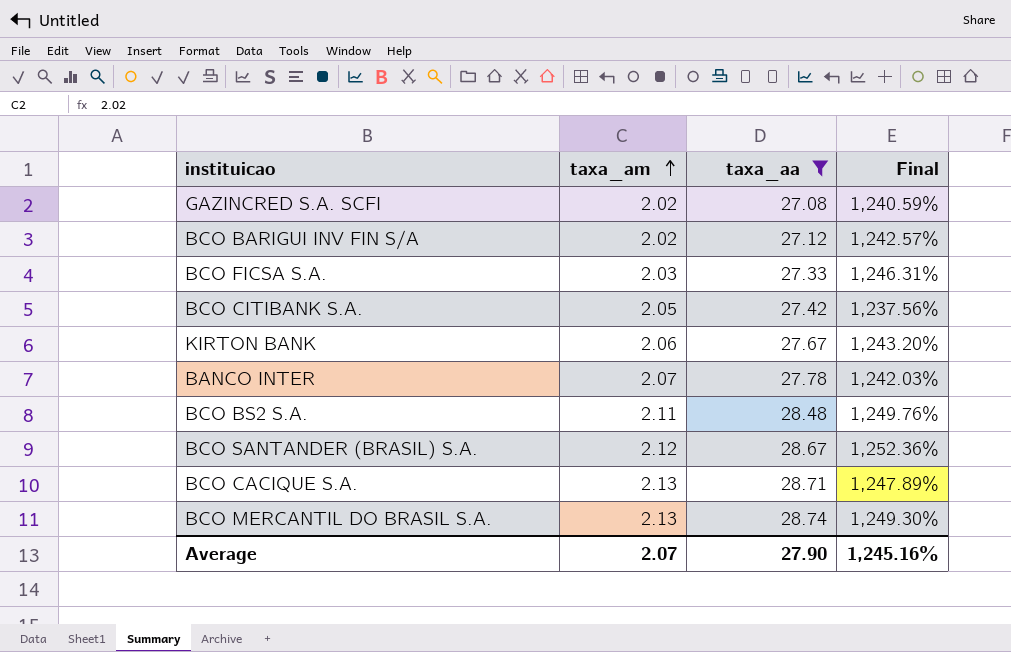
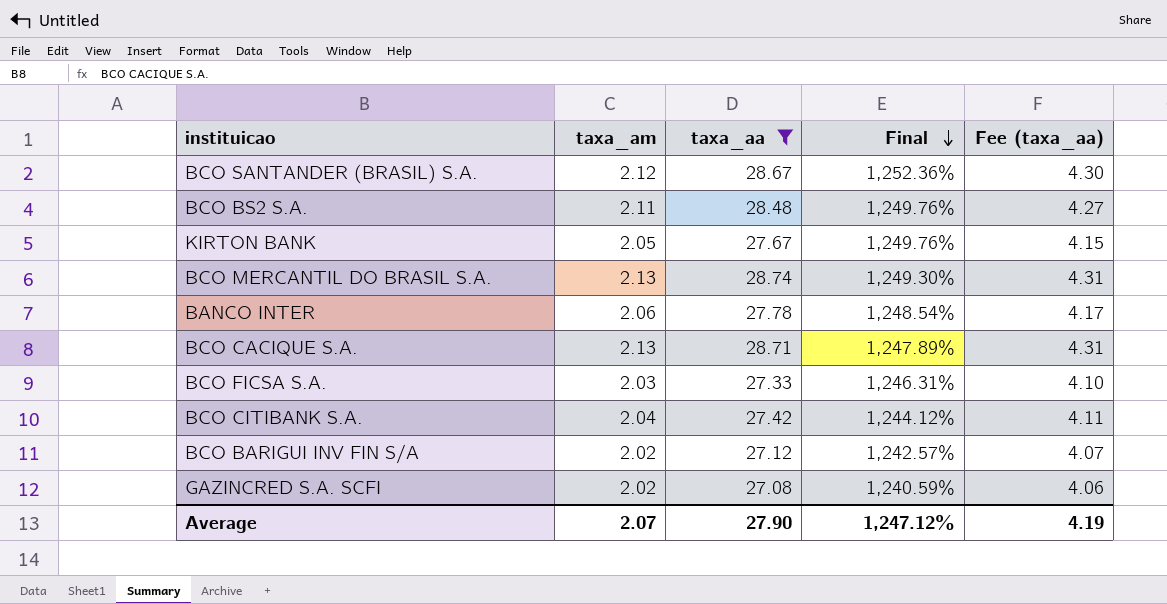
row order: taxa_am ascending -> Final descending
column Fee (taxa_aa) | formula: none -> [taxa_aa] * 0.15
KIRTON BANK | taxa_am: 2.06 -> 2.05
KIRTON BANK | Final: 1,243.20% -> 1,249.76%
BANCO INTER | taxa_am: 2.07 -> 2.06
BANCO INTER | Final: 1,242.03% -> 1,248.54%
BCO CITIBANK S.A. | taxa_am: 2.05 -> 2.04
BCO CITIBANK S.A. | Final: 1,237.56% -> 1,244.12%
Average | Final: 1,245.16% -> 1,247.12%

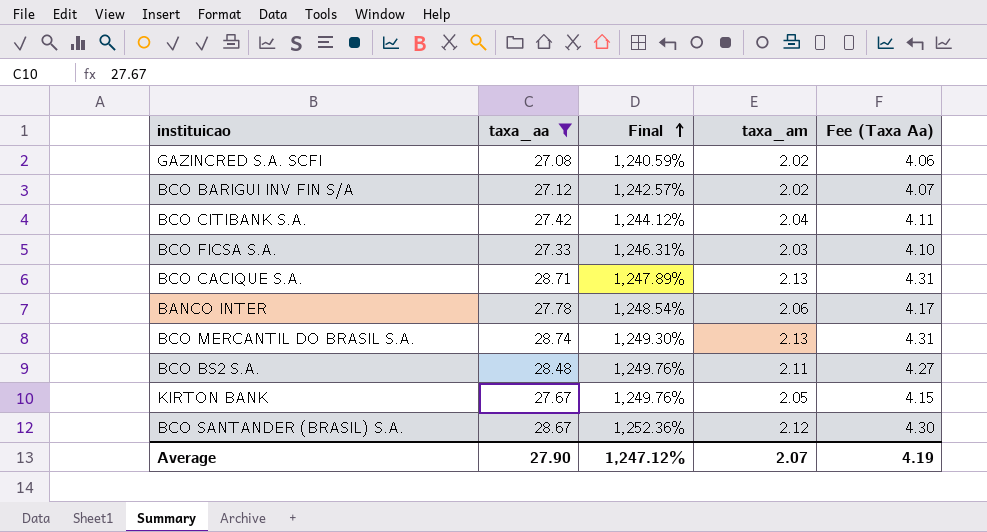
row order: Final descending -> Final ascending
column taxa_am | position: 2 -> 4
column name: Fee (taxa_aa) -> Fee (Taxa Aa)

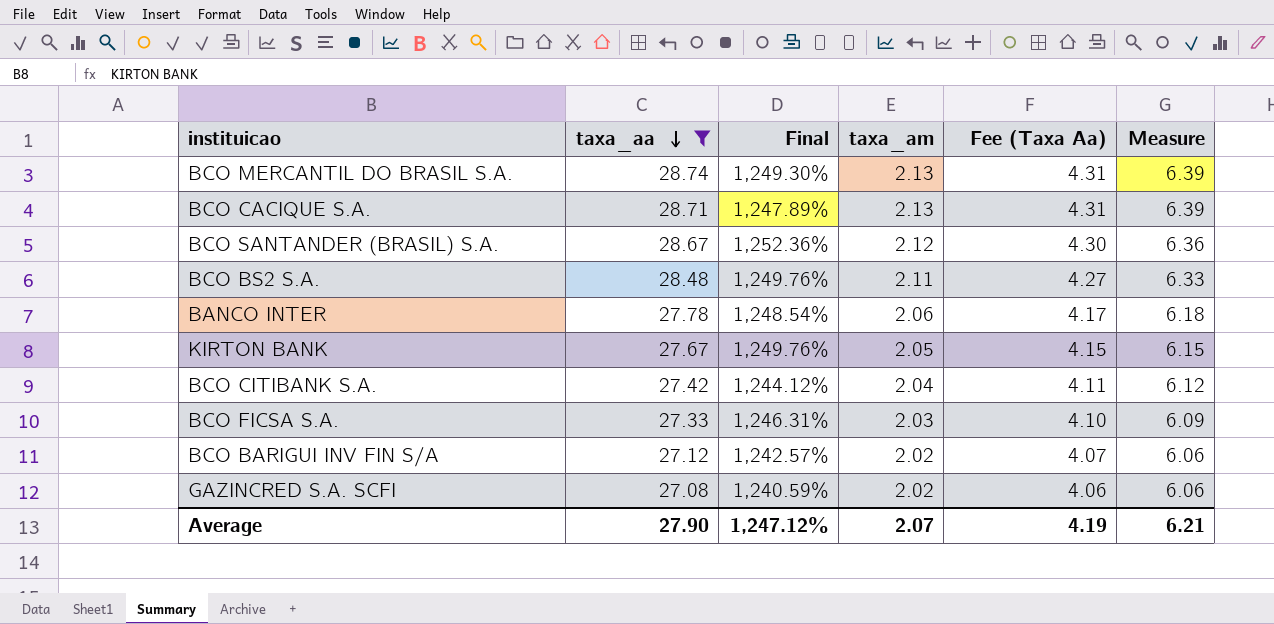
row order: Final ascending -> taxa_aa descending
column Measure | formula: none -> [taxa_am] * 3

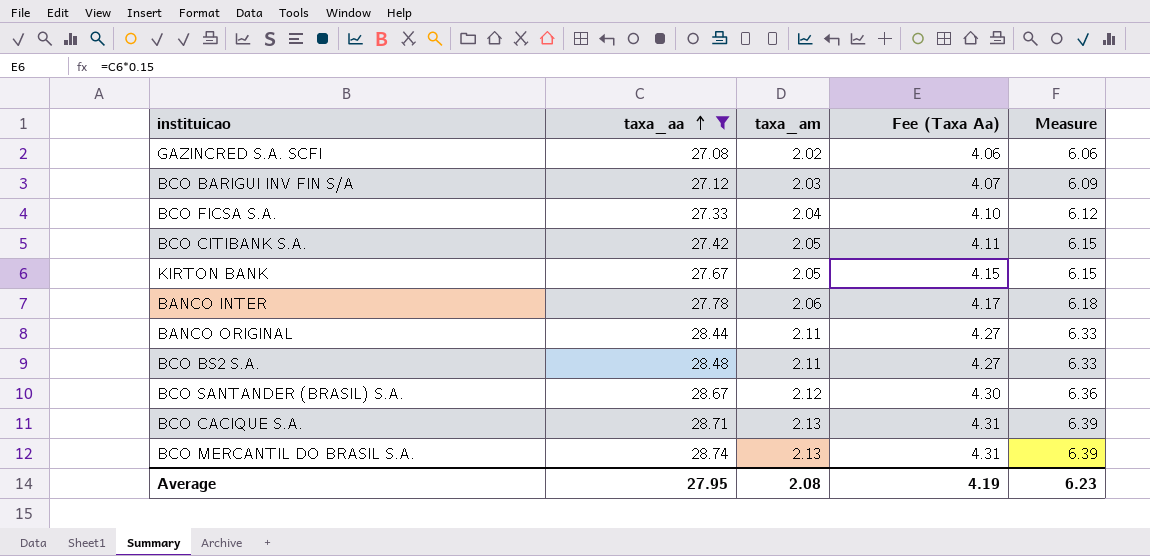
row order: taxa_aa descending -> taxa_aa ascending
column Final | formula: ([taxa_aa] - [taxa_am]) / [taxa_am] -> none
BCO BARIGUI INV FIN S/A | taxa_am: 2.02 -> 2.03
BCO BARIGUI INV FIN S/A | Measure: 6.06 -> 6.09
BCO FICSA S.A. | taxa_am: 2.03 -> 2.04
BCO FICSA S.A. | Measure: 6.09 -> 6.12
BCO CITIBANK S.A. | taxa_am: 2.04 -> 2.05
BCO CITIBANK S.A. | Measure: 6.12 -> 6.15
row BANCO ORIGINAL: none -> 28.44 | 2.11 | 4.27 | 6.33
Average | taxa_aa: 27.90 -> 27.95
Average | taxa_am: 2.07 -> 2.08
Average | Measure: 6.21 -> 6.23

